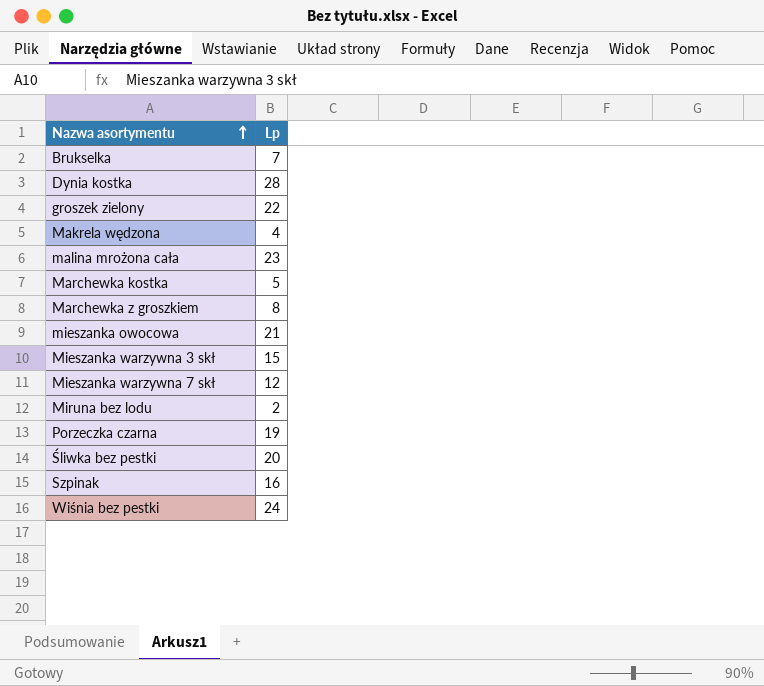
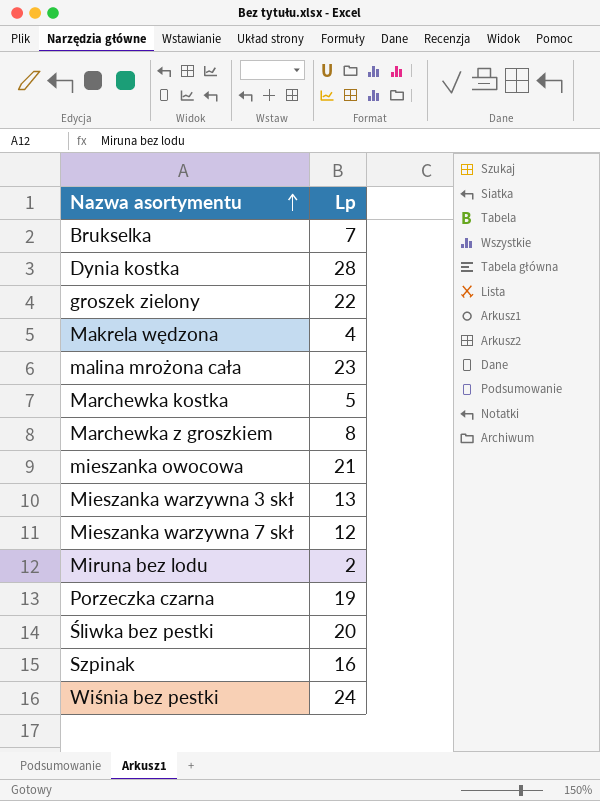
Mieszanka warzywna 3 skł | Lp: 15 -> 13

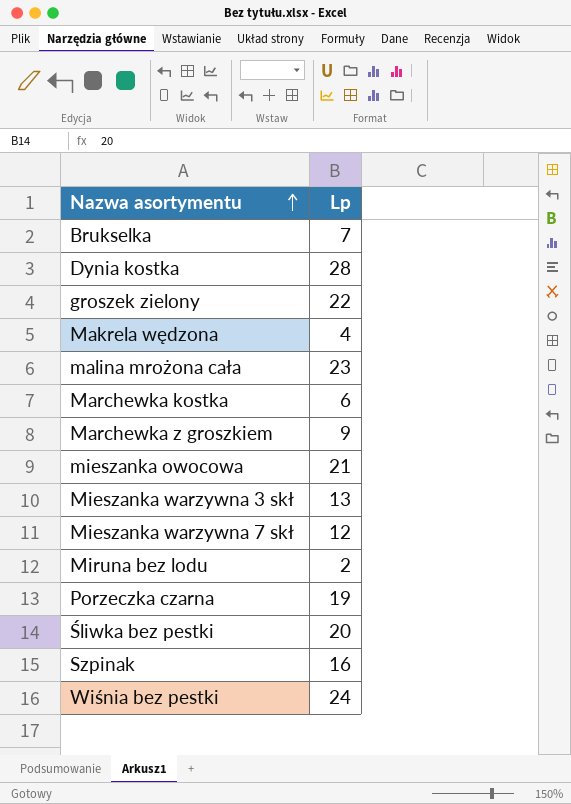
Marchewka kostka | Lp: 5 -> 6
Marchewka z groszkiem | Lp: 8 -> 9

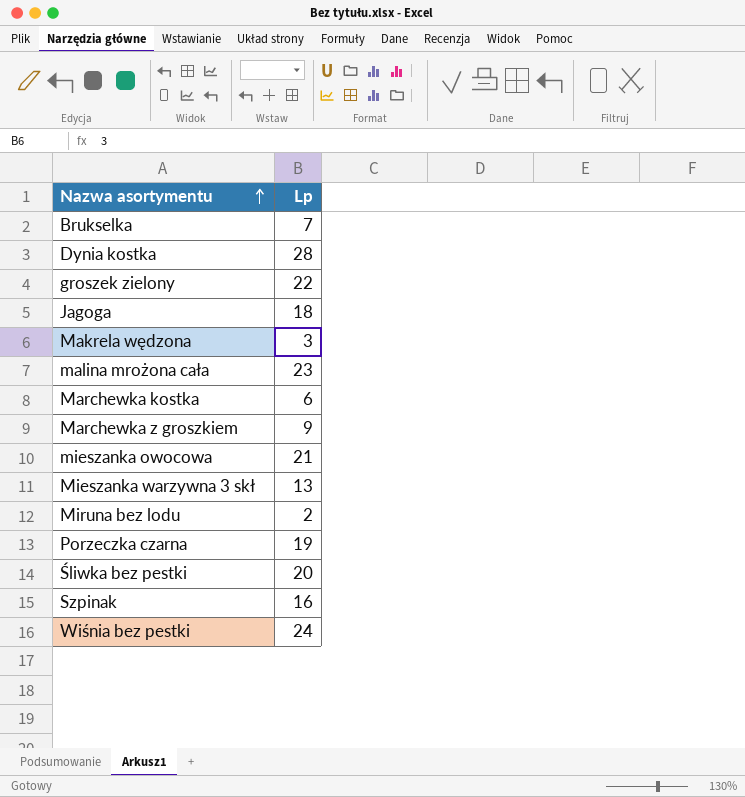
row Mieszanka warzywna 7 skł: 12 -> none
row Jagoga: none -> 18
Makrela wędzona | Lp: 4 -> 3

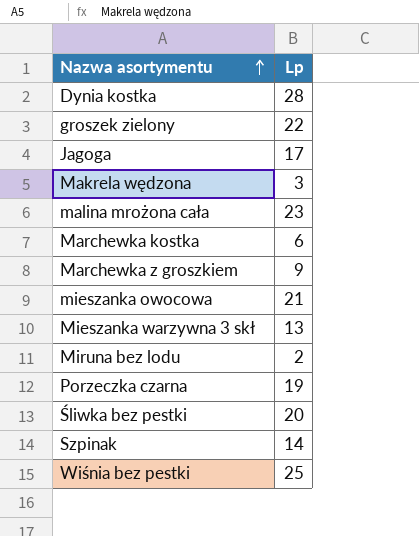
row Brukselka: 7 -> none
Jagoga | Lp: 18 -> 17
Szpinak | Lp: 16 -> 14
Wiśnia bez pestki | Lp: 24 -> 25

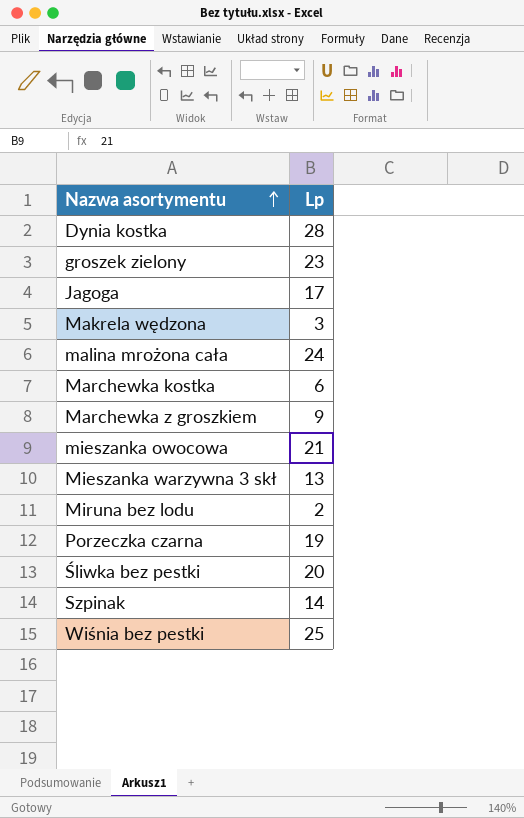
groszek zielony | Lp: 22 -> 23
malina mrożona cała | Lp: 23 -> 24

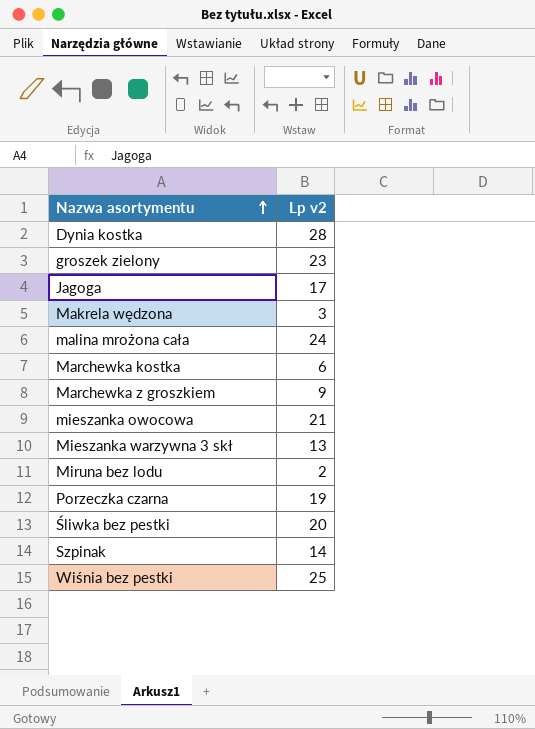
column name: Lp -> Lp v2

